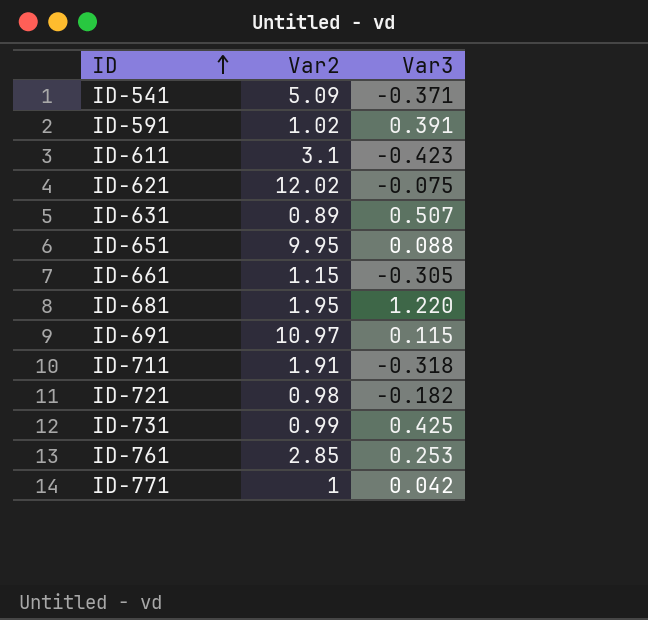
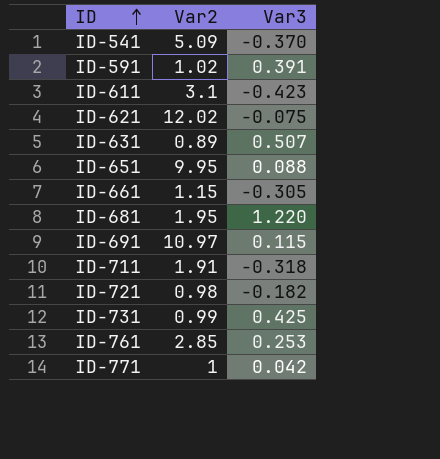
ID-541 | Var3: -0.371 -> -0.370

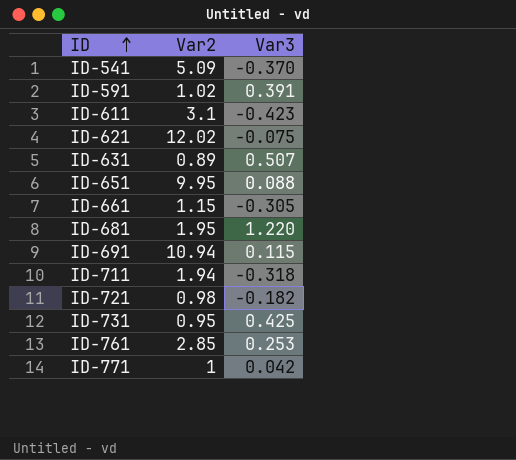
ID-691 | Var2: 10.97 -> 10.94
ID-711 | Var2: 1.91 -> 1.94
ID-731 | Var2: 0.99 -> 0.95

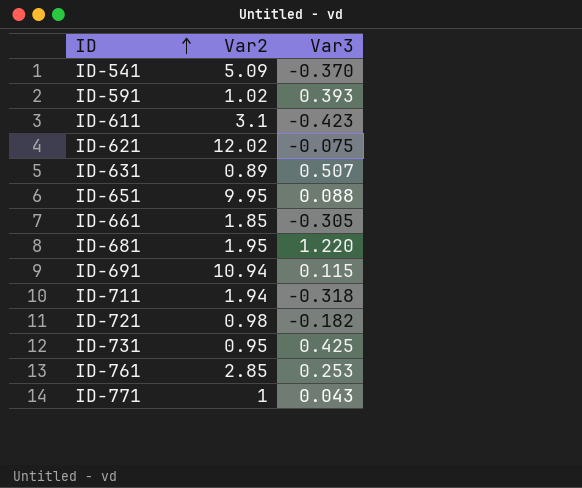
ID-591 | Var3: 0.391 -> 0.393
ID-661 | Var2: 1.15 -> 1.85
ID-771 | Var3: 0.042 -> 0.043

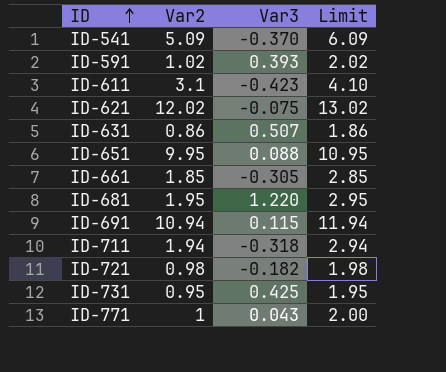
column Limit | formula: none -> [Var2] + 1
row ID-761: 2.85 | 0.253 -> none
ID-631 | Var2: 0.89 -> 0.86

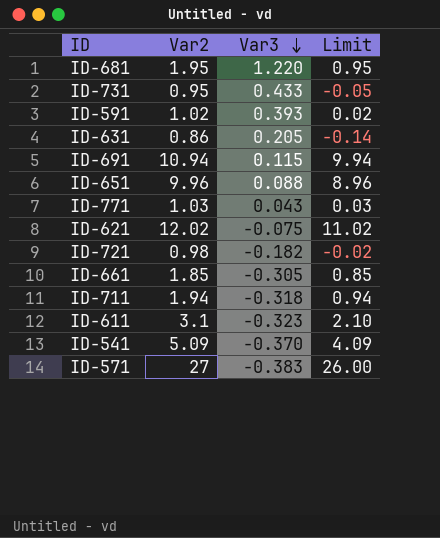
row order: ID ascending -> Var3 descending
column Limit | formula: [Var2] + 1 -> [Var2] - 1
ID-731 | Var3: 0.425 -> 0.433
ID-631 | Var3: 0.507 -> 0.205
ID-651 | Var2: 9.95 -> 9.96
ID-771 | Var2: 1 -> 1.03
ID-611 | Var3: -0.423 -> -0.323
row ID-571: none -> 27 | -0.383 | 26.00

